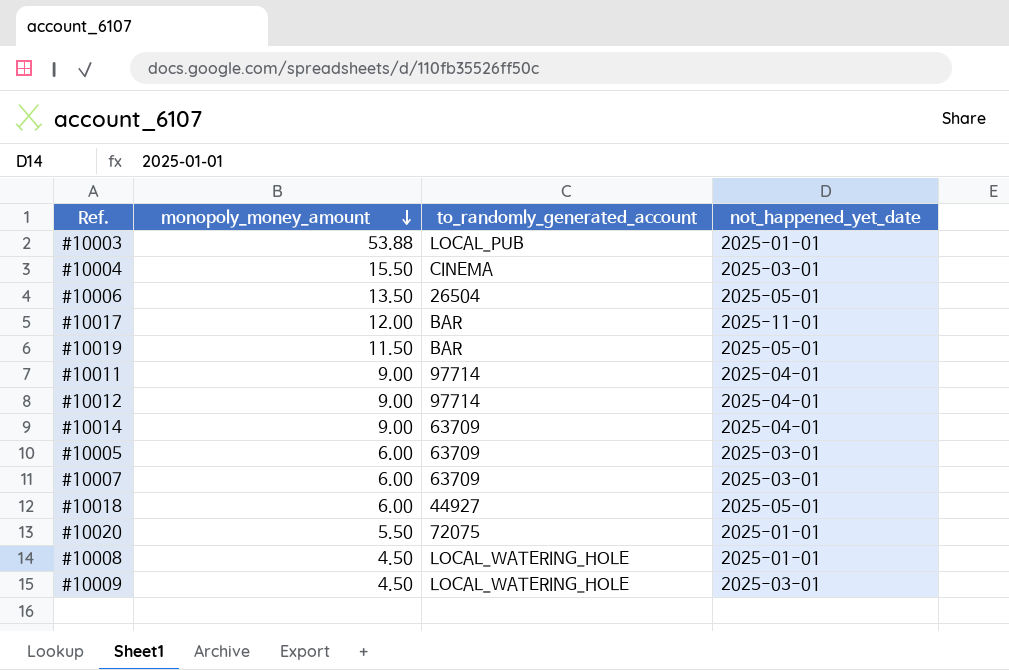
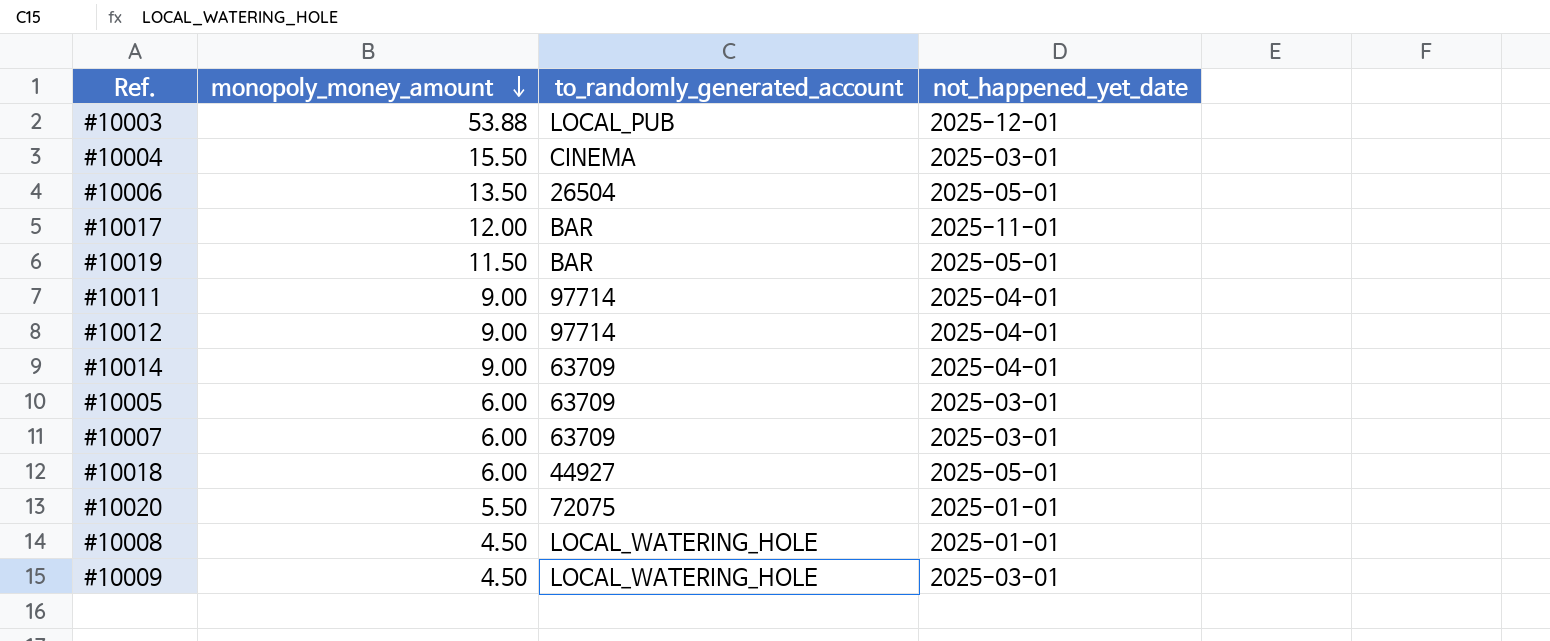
#10003 | not_happened_yet_date: 2025-01-01 -> 2025-12-01

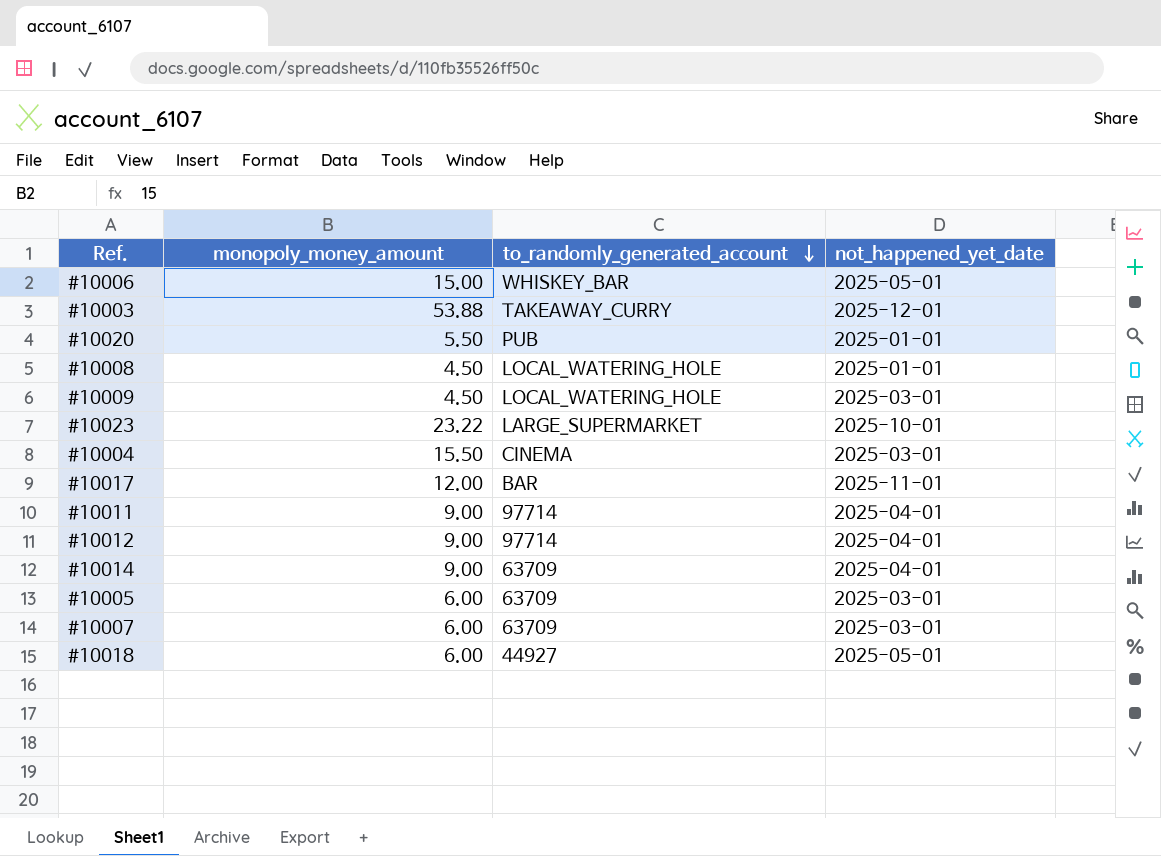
row order: monopoly_money_amount descending -> to_randomly_generated_account descending
row #10019: 11.50 | BAR | 2025-05-01 -> none
#10006 | monopoly_money_amount: 13.50 -> 15.00
#10006 | to_randomly_generated_account: 26504 -> WHISKEY_BAR
#10003 | to_randomly_generated_account: LOCAL_PUB -> TAKEAWAY_CURRY
#10020 | to_randomly_generated_account: 72075 -> PUB
row #10023: none -> 23.22 | LARGE_SUPERMARKET | 2025-10-01

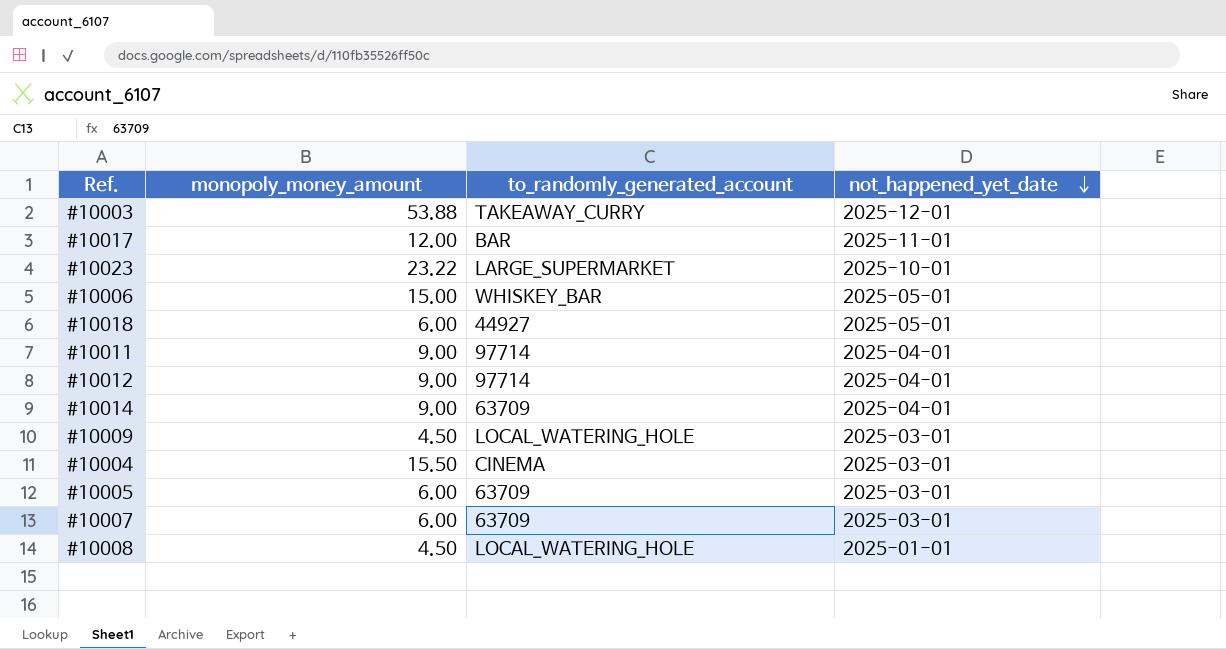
row order: to_randomly_generated_account descending -> not_happened_yet_date descending
row #10020: 5.50 | PUB | 2025-01-01 -> none

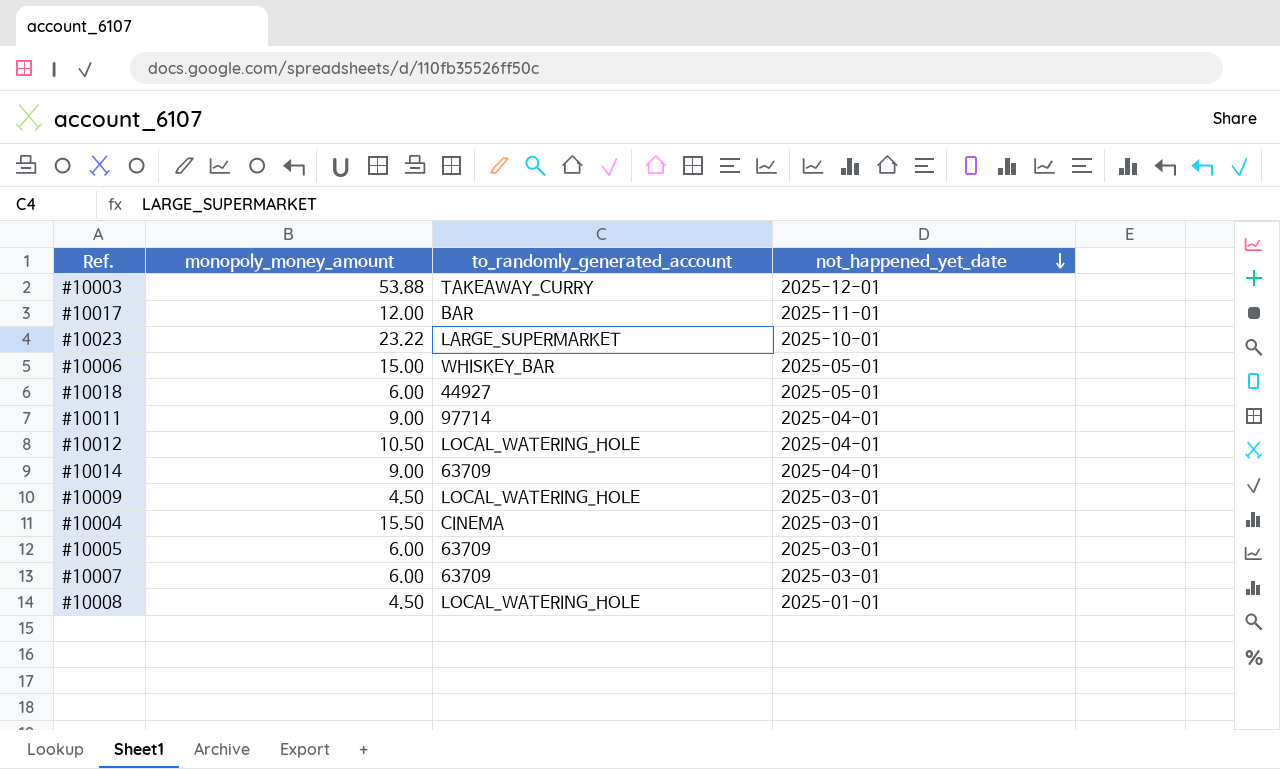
#10012 | monopoly_money_amount: 9.00 -> 10.50
#10012 | to_randomly_generated_account: 97714 -> LOCAL_WATERING_HOLE

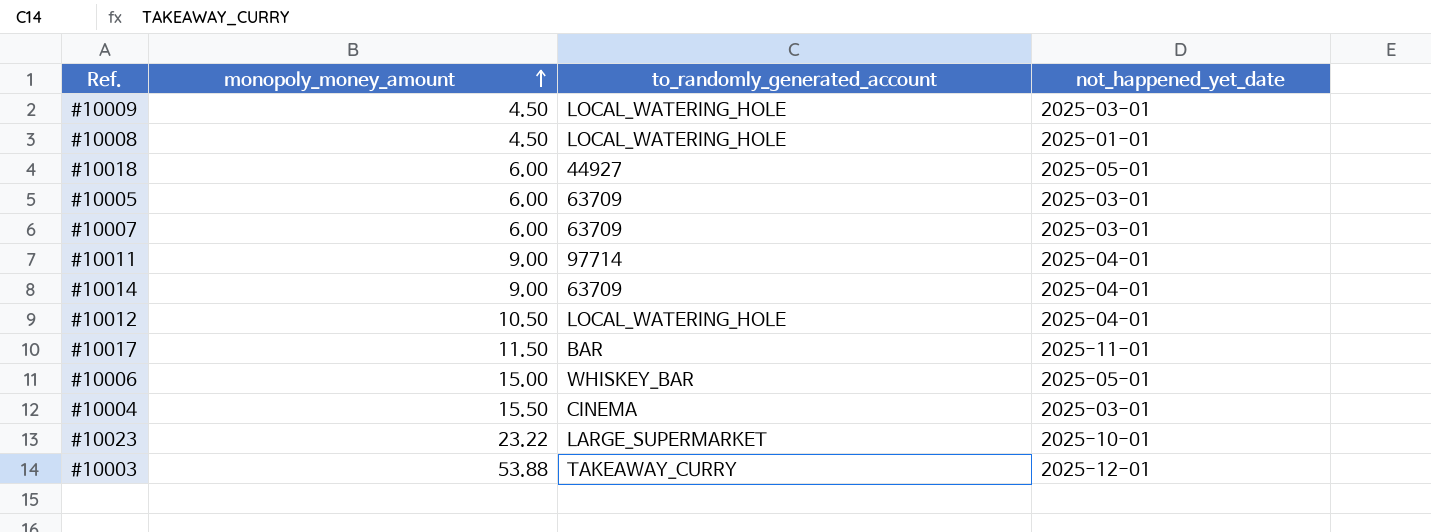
row order: not_happened_yet_date descending -> monopoly_money_amount ascending
#10017 | monopoly_money_amount: 12.00 -> 11.50

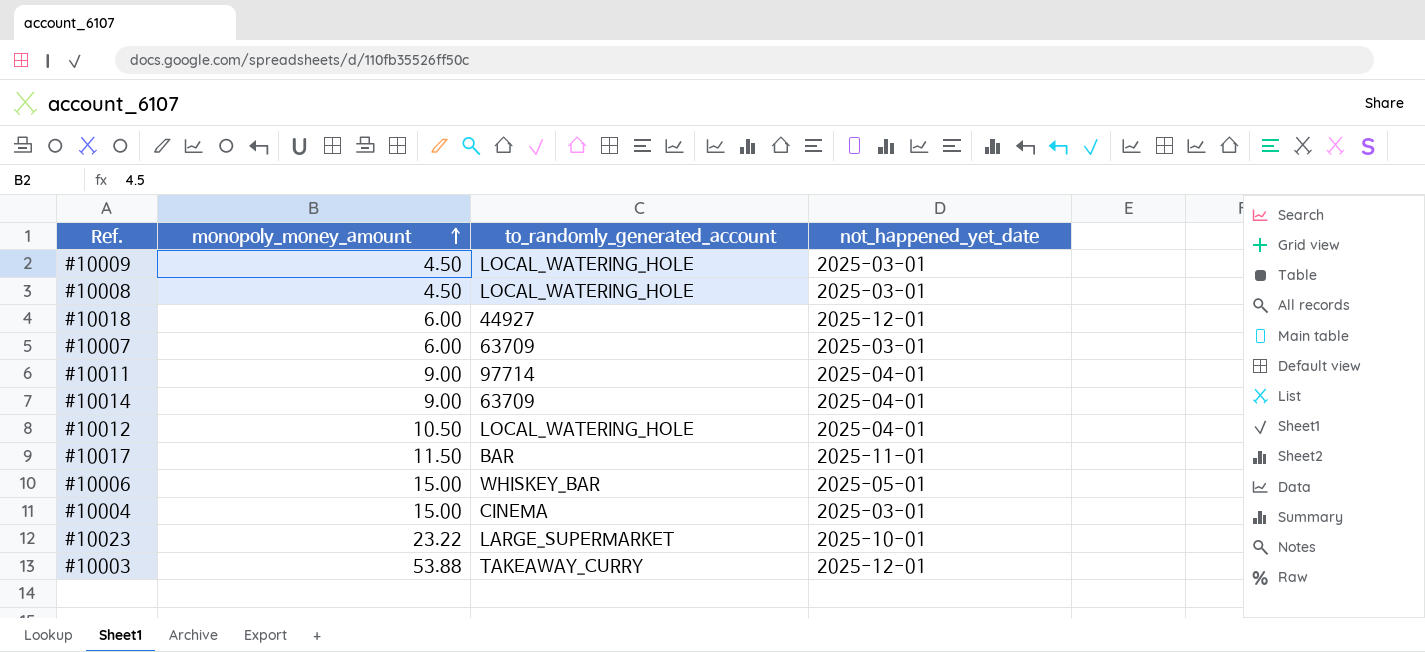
row #10005: 6.00 | 63709 | 2025-03-01 -> none
#10008 | not_happened_yet_date: 2025-01-01 -> 2025-03-01
#10018 | not_happened_yet_date: 2025-05-01 -> 2025-12-01
#10004 | monopoly_money_amount: 15.50 -> 15.00

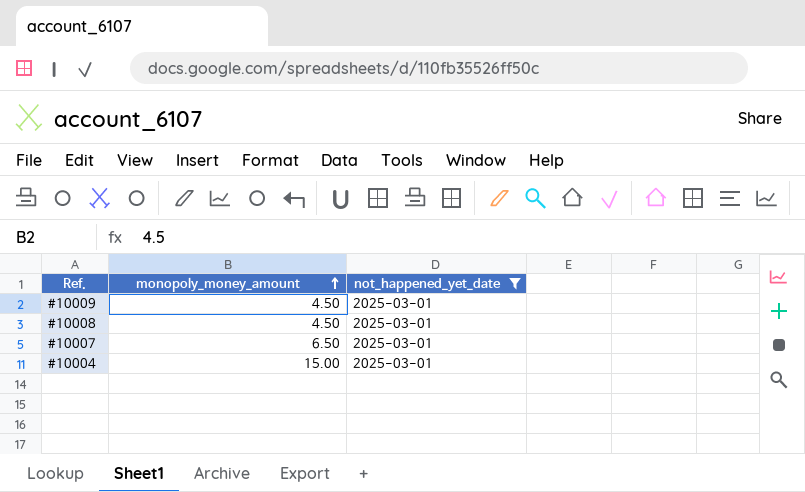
filter: none -> not_happened_yet_date = 2025-03-01
column to_randomly_generated_account | position: 3 -> none
#10007 | monopoly_money_amount: 6.00 -> 6.50

